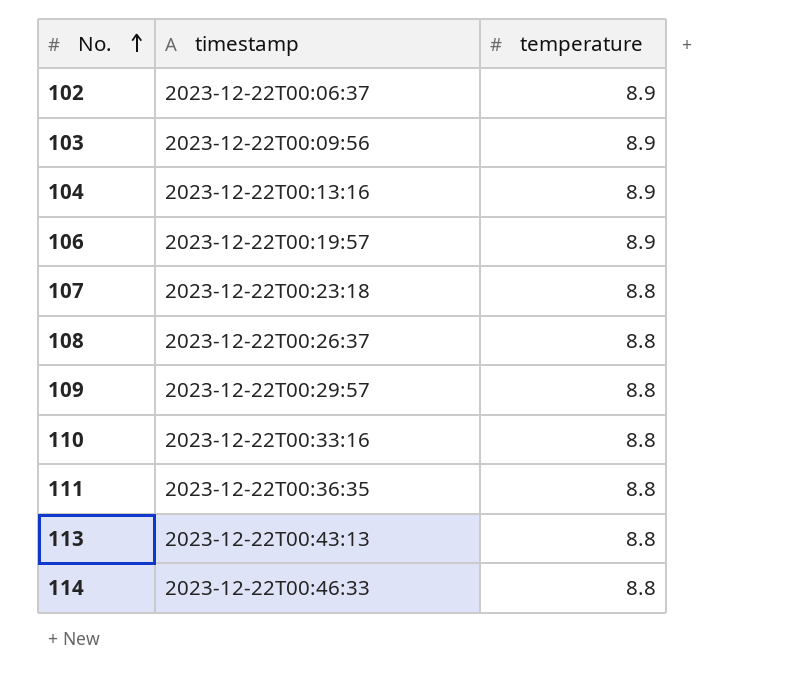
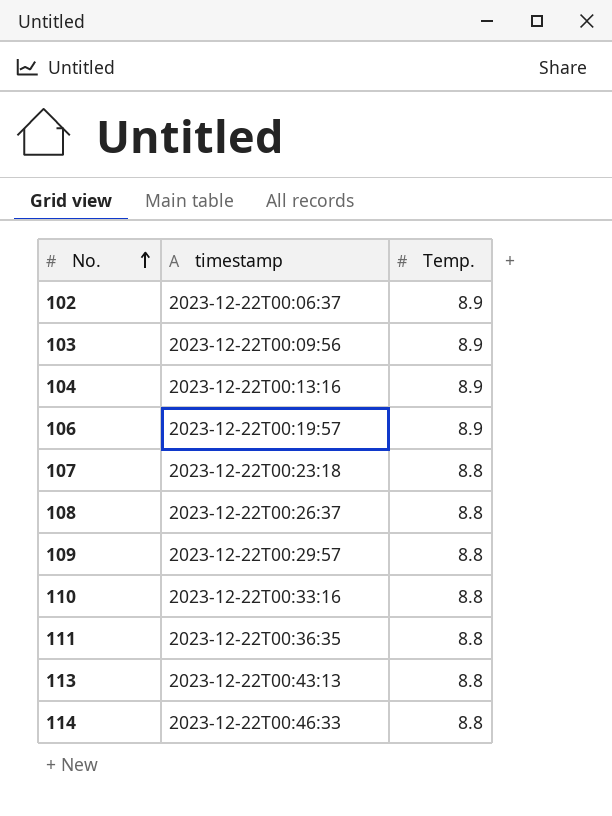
column name: temperature -> Temp.

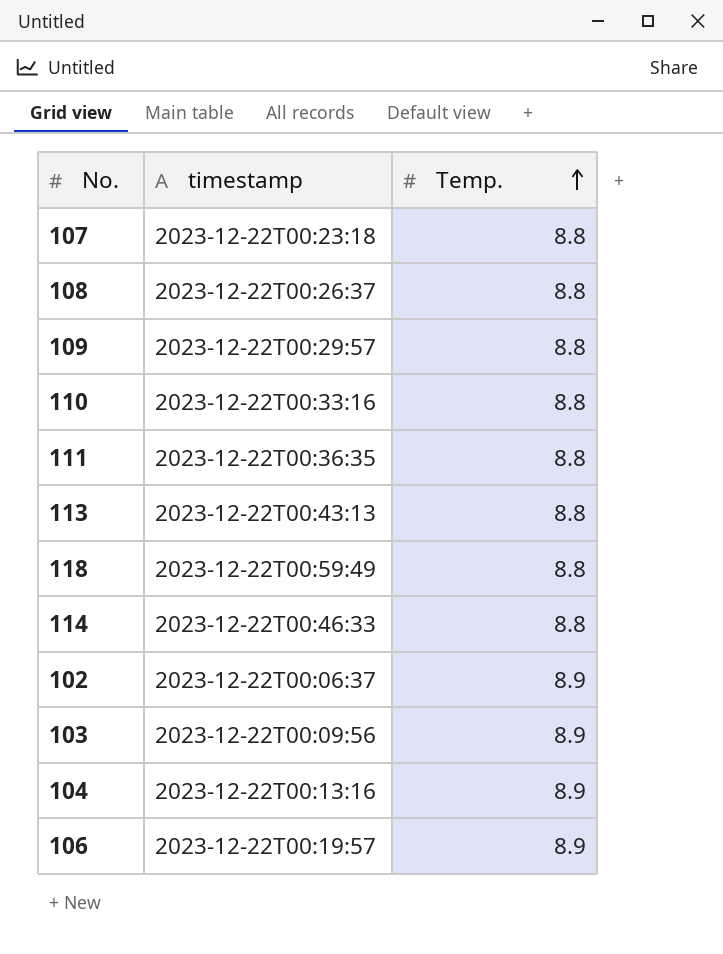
row order: No. ascending -> Temp. ascending
row 118: none -> 2023-12-22T00:59:49 | 8.8

